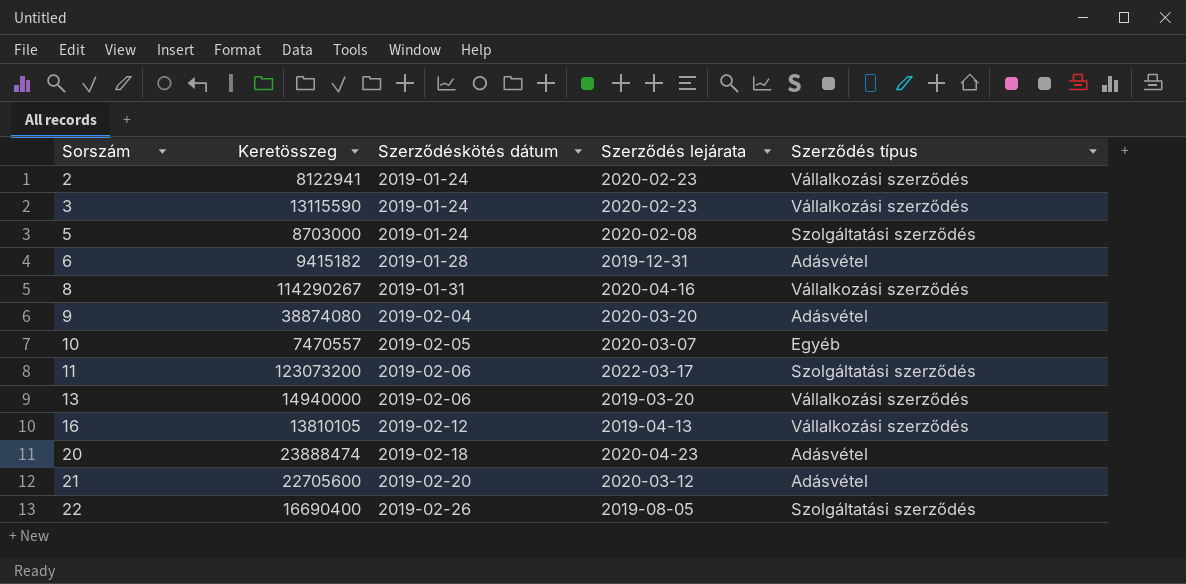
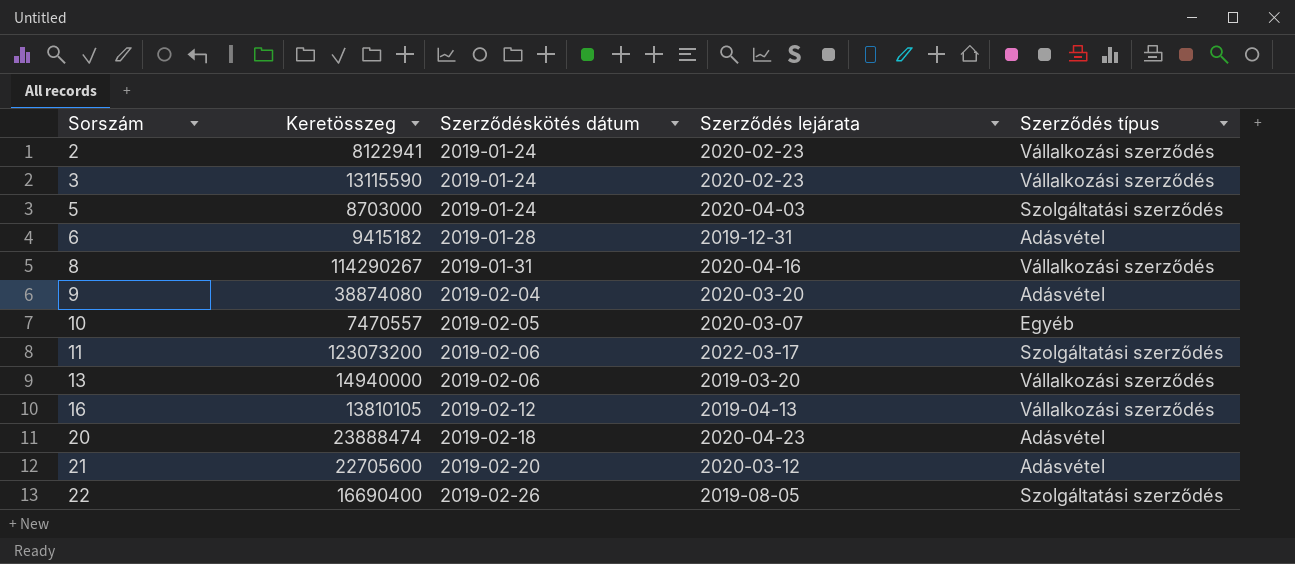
5 | Szerződés lejárata: 2020-02-08 -> 2020-04-03

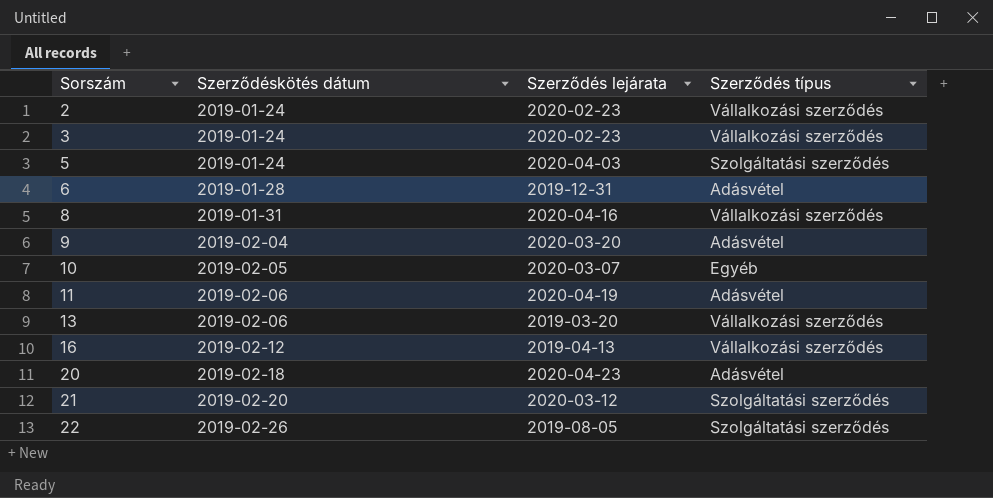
column Keretösszeg | position: 2 -> none
11 | Szerződés lejárata: 2022-03-17 -> 2020-04-19
11 | Szerződés típus: Szolgáltatási szerződés -> Adásvétel
21 | Szerződés típus: Adásvétel -> Szolgáltatási szerződés

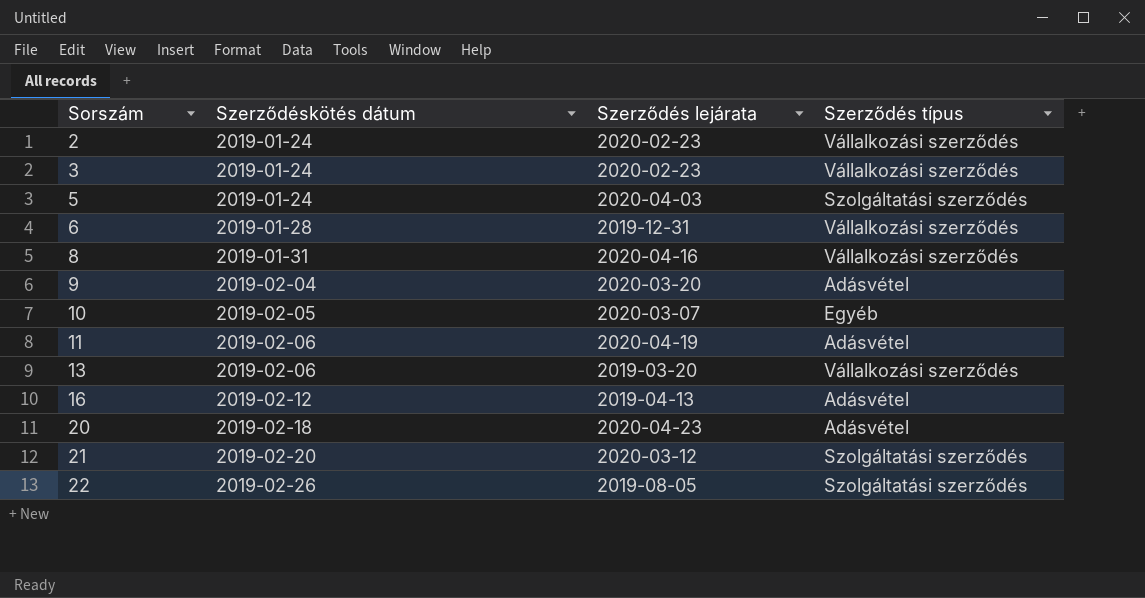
6 | Szerződés típus: Adásvétel -> Vállalkozási szerződés
16 | Szerződés típus: Vállalkozási szerződés -> Adásvétel

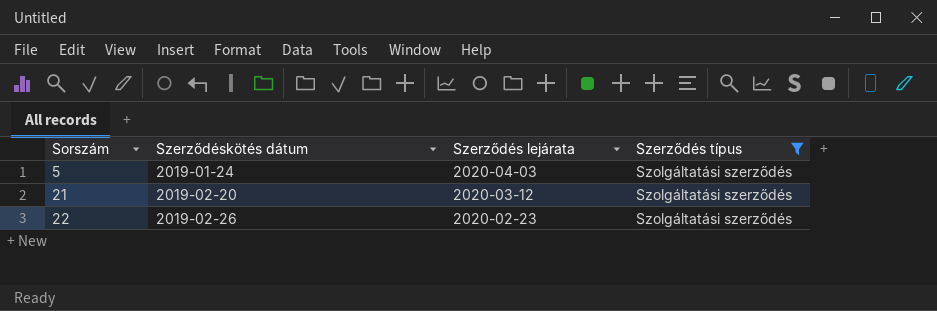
filter: none -> Szerződés típus = Szolgáltatási szerződés
22 | Szerződés lejárata: 2019-08-05 -> 2020-02-23

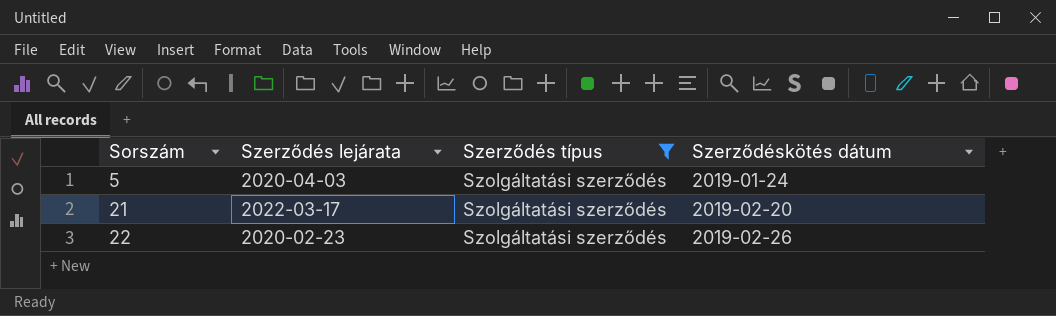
column Szerződéskötés dátum | position: 2 -> 4
21 | Szerződés lejárata: 2020-03-12 -> 2022-03-17

